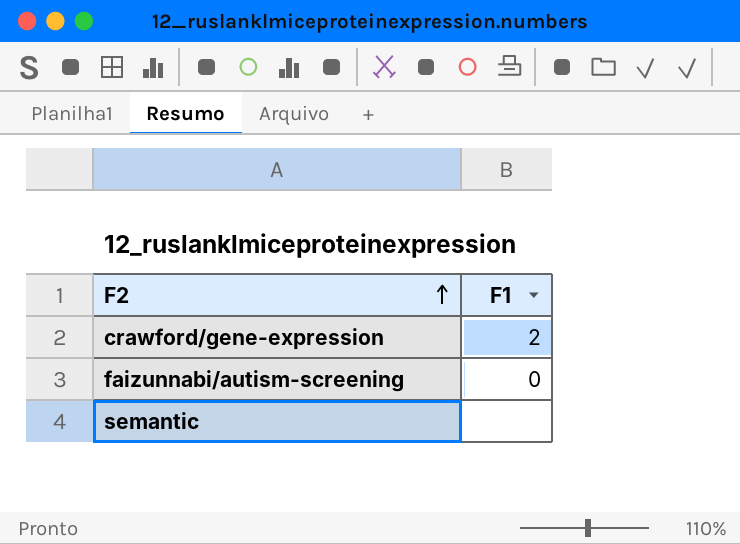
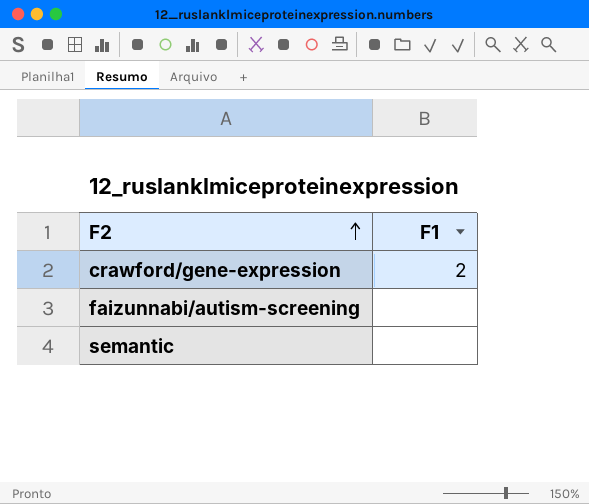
faizunnabi/autism-screening | F1: 0 -> none

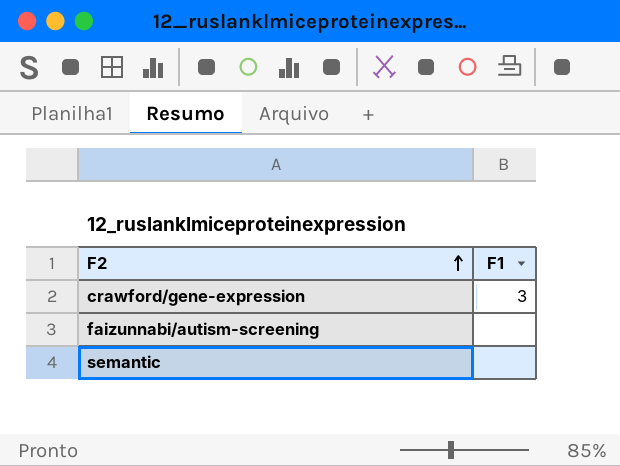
crawford/gene-expression | F1: 2 -> 3

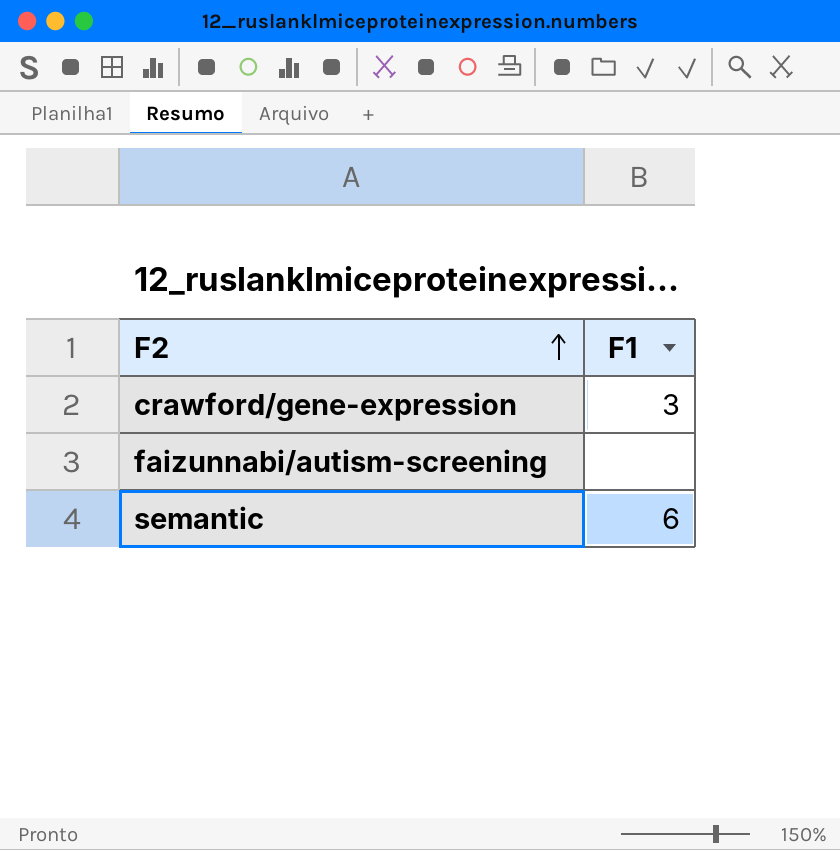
semantic | F1: none -> 6

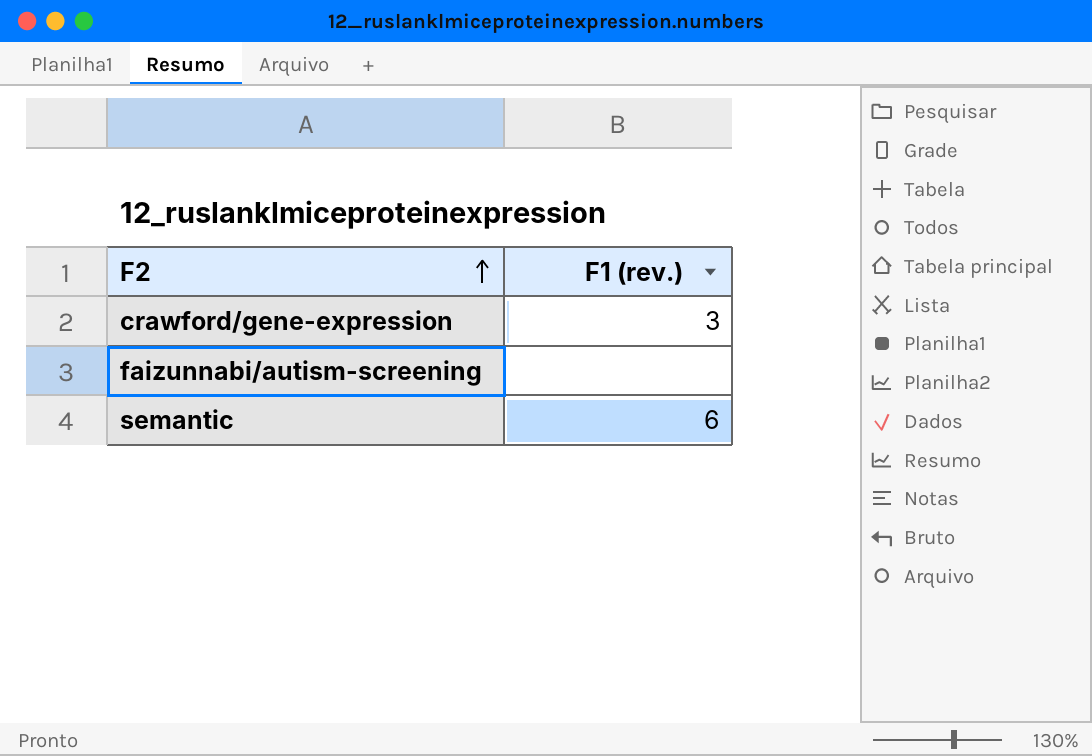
column name: F1 -> F1 (rev.)

